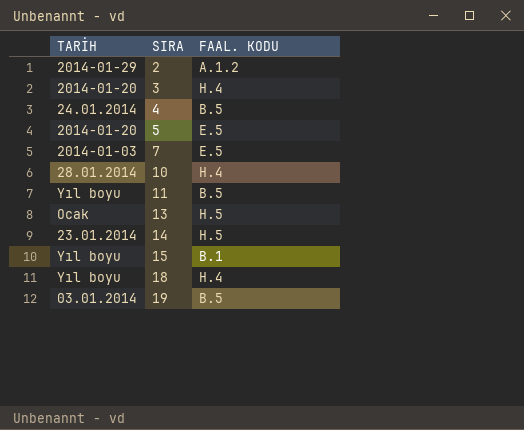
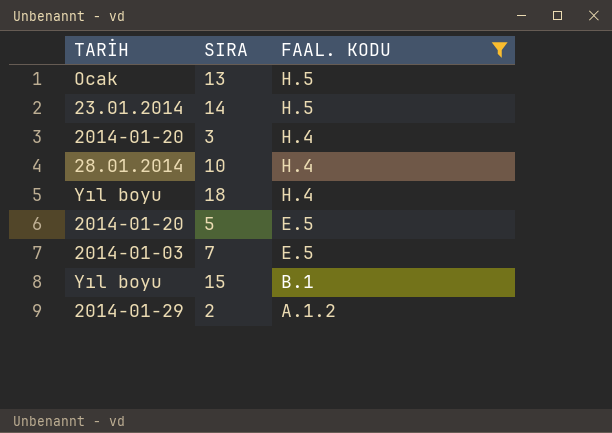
filter: none -> FAAL. KODU != B.5
row order: SIRA ascending -> FAAL. KODU descending

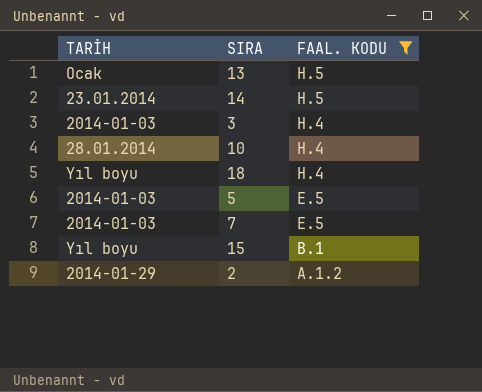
3 | TARİH: 2014-01-20 -> 2014-01-03
5 | TARİH: 2014-01-20 -> 2014-01-03

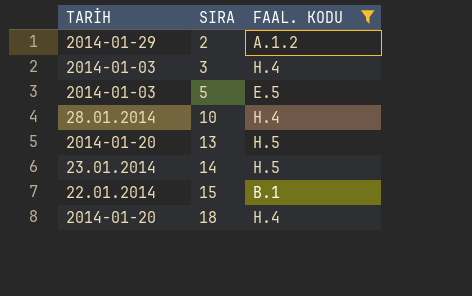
row order: FAAL. KODU descending -> SIRA ascending
row 7: 2014-01-03 | E.5 -> none
13 | TARİH: Ocak -> 2014-01-20
15 | TARİH: Yıl boyu -> 22.01.2014
18 | TARİH: Yıl boyu -> 2014-01-20

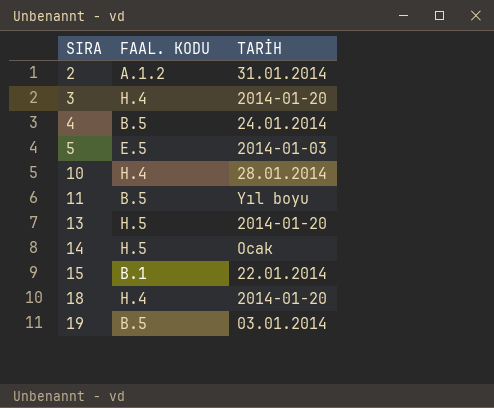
filter: FAAL. KODU != B.5 -> none
column TARİH | position: 1 -> 3
2 | TARİH: 2014-01-29 -> 31.01.2014
3 | TARİH: 2014-01-03 -> 2014-01-20
14 | TARİH: 23.01.2014 -> Ocak

